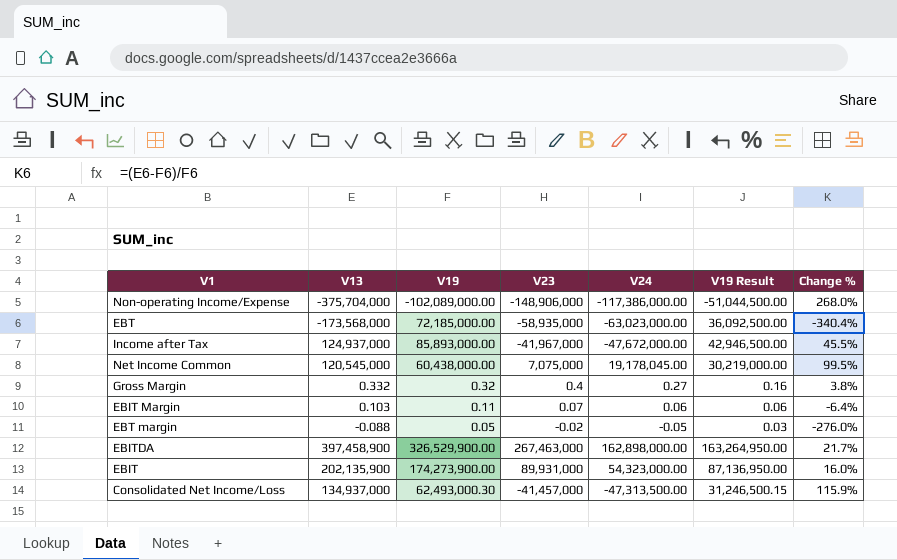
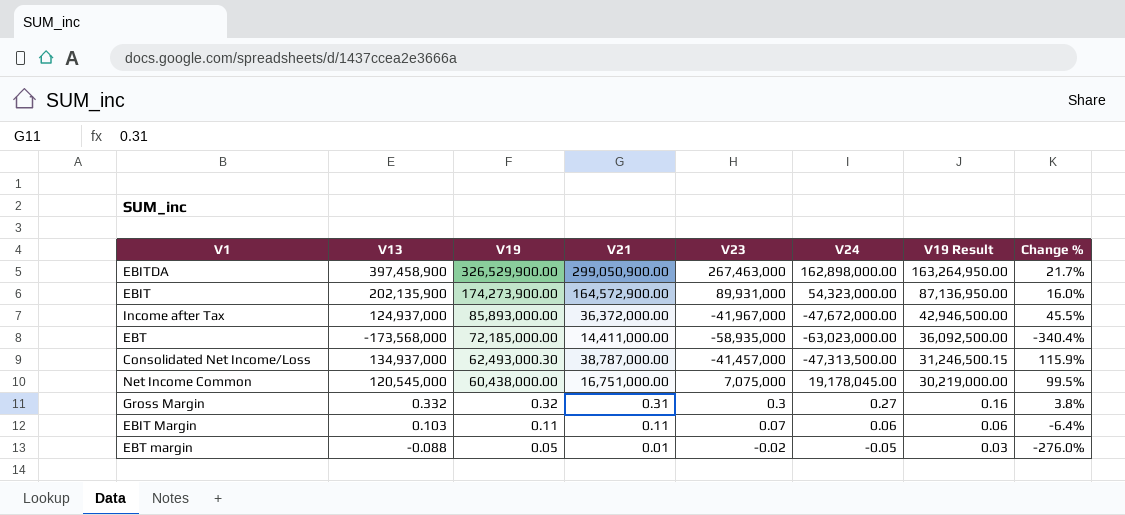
row order: none -> V19 descending
column V21 | position: none -> 4
row Non-operating Income/Expense: -375,704,000 | -102,089,000.00 | -148,906,000 | -117,386,000.00 | -51,044,500.00 | 268.0% -> none
Gross Margin | V23: 0.4 -> 0.3

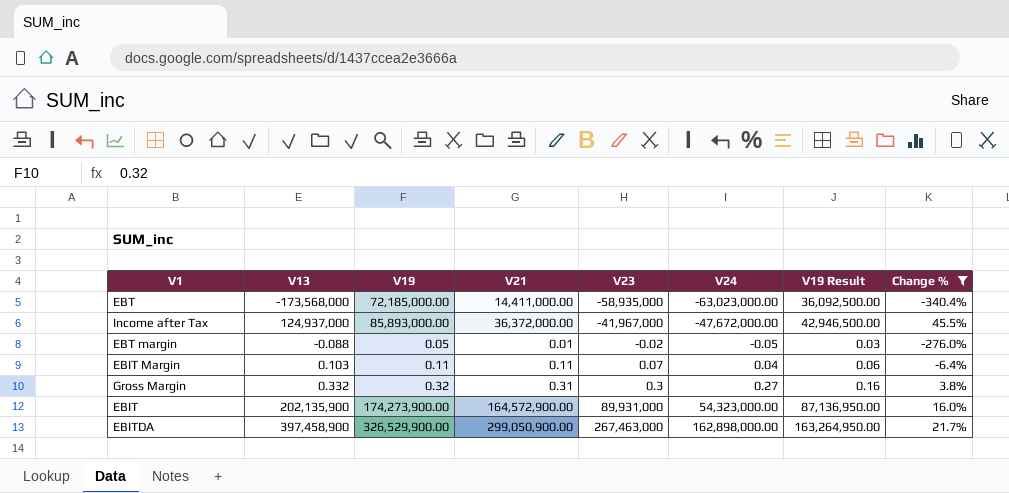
filter: none -> Change % <= 45.5%
row order: V19 descending -> V23 ascending
EBIT Margin | V24: 0.06 -> 0.04

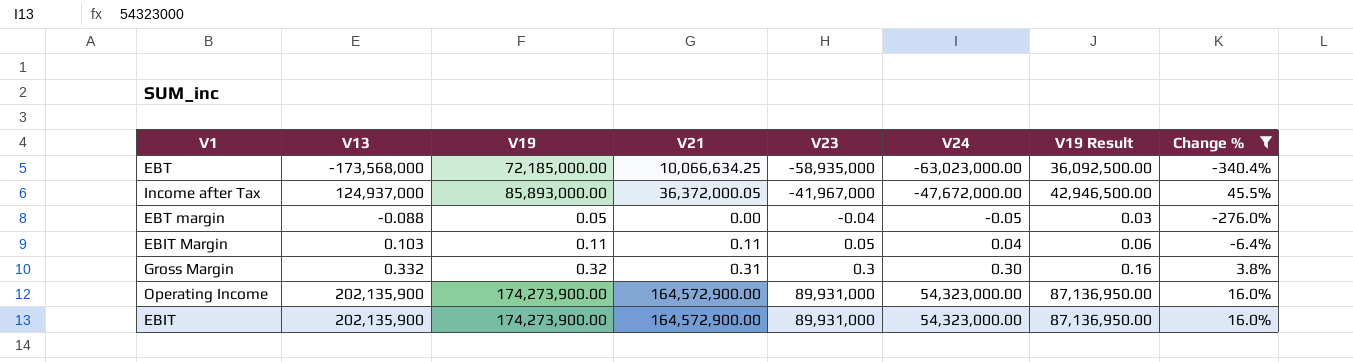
row EBITDA: 397,458,900 | 326,529,900.00 | 299,050,900.00 | 267,463,000 | 162,898,000.00 | 163,264,950.00 | 21.7% -> none
EBT | V21: 14,411,000.00 -> 10,066,634.25
Income after Tax | V21: 36,372,000.00 -> 36,372,000.05
EBT margin | V21: 0.01 -> 0.00
EBT margin | V23: -0.02 -> -0.04
EBIT Margin | V23: 0.07 -> 0.05
Gross Margin | V24: 0.27 -> 0.30
row Operating Income: none -> 202,135,900 | 174,273,900.00 | 164,572,900.00 | 89,931,000 | 54,323,000.00 | 87,136,950.00 | 16.0%

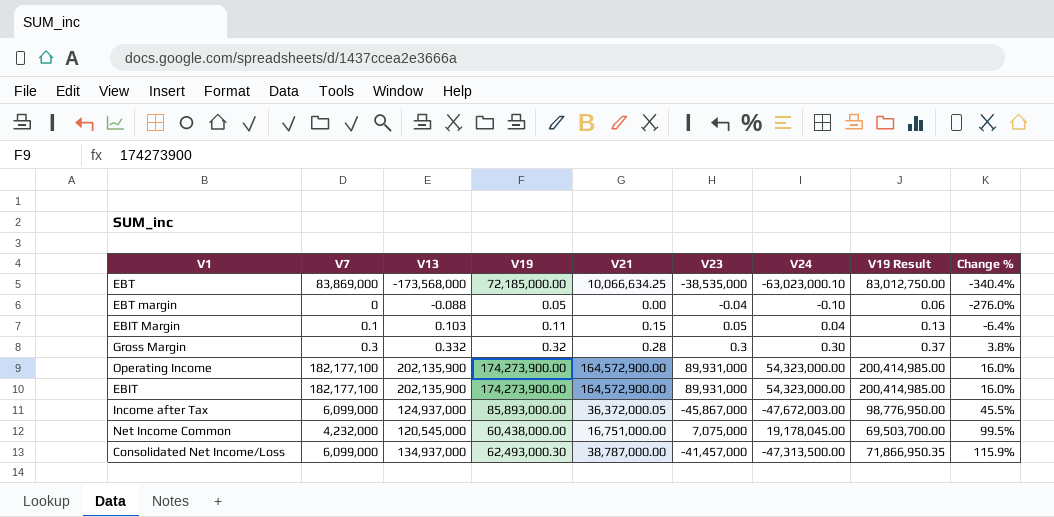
filter: Change % <= 45.5% -> none
row order: V23 ascending -> Change % ascending
column V7 | position: none -> 2
column V19 Result | formula: [V19] * 0.5 -> [V19] * 1.15
EBT | V23: -58,935,000 -> -38,535,000
EBT | V24: -63,023,000.00 -> -63,023,000.10
EBT margin | V24: -0.05 -> -0.10
EBIT Margin | V21: 0.11 -> 0.15
Gross Margin | V21: 0.31 -> 0.28
Income after Tax | V23: -41,967,000 -> -45,867,000
Income after Tax | V24: -47,672,000.00 -> -47,672,003.00

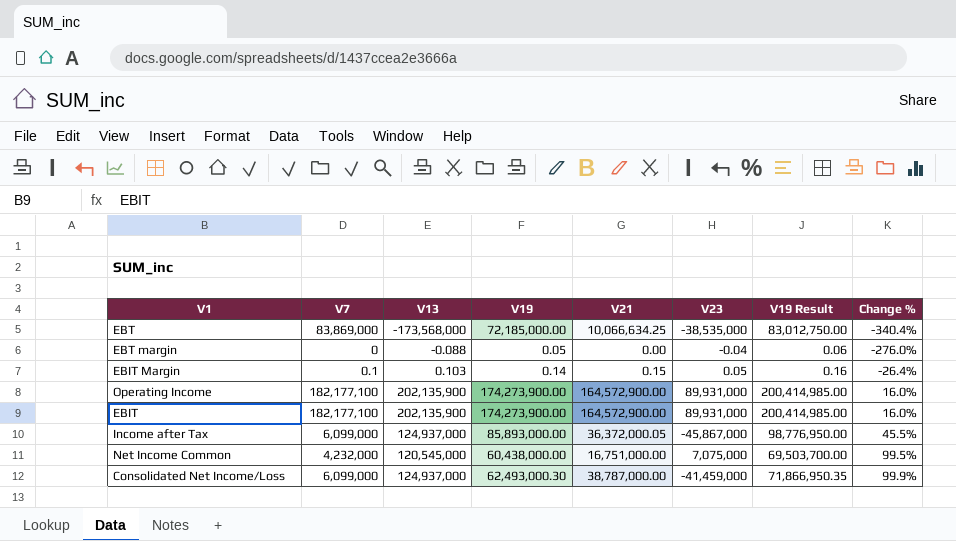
column V24 | position: 7 -> none
row Gross Margin: 0.3 | 0.332 | 0.32 | 0.28 | 0.3 | 0.30 | 0.37 | 3.8% -> none
EBIT Margin | V19: 0.11 -> 0.14
EBIT Margin | V19 Result: 0.13 -> 0.16
EBIT Margin | Change %: -6.4% -> -26.4%
Consolidated Net Income/Loss | V13: 134,937,000 -> 124,937,000
Consolidated Net Income/Loss | V23: -41,457,000 -> -41,459,000
Consolidated Net Income/Loss | Change %: 115.9% -> 99.9%

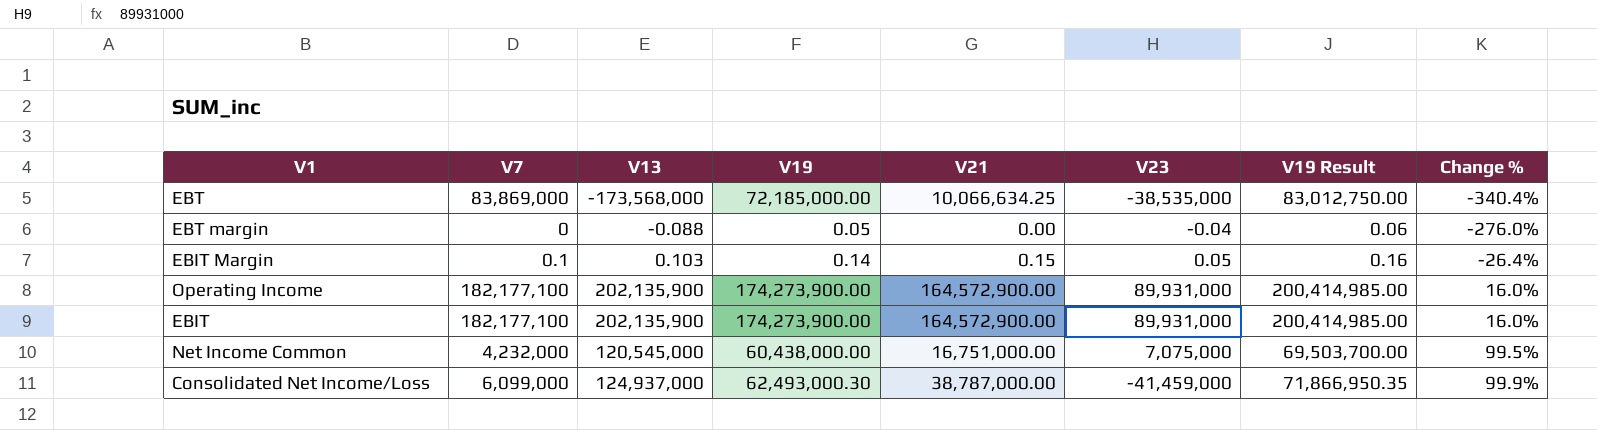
row Income after Tax: 6,099,000 | 124,937,000 | 85,893,000.00 | 36,372,000.05 | -45,867,000 | 98,776,950.00 | 45.5% -> none

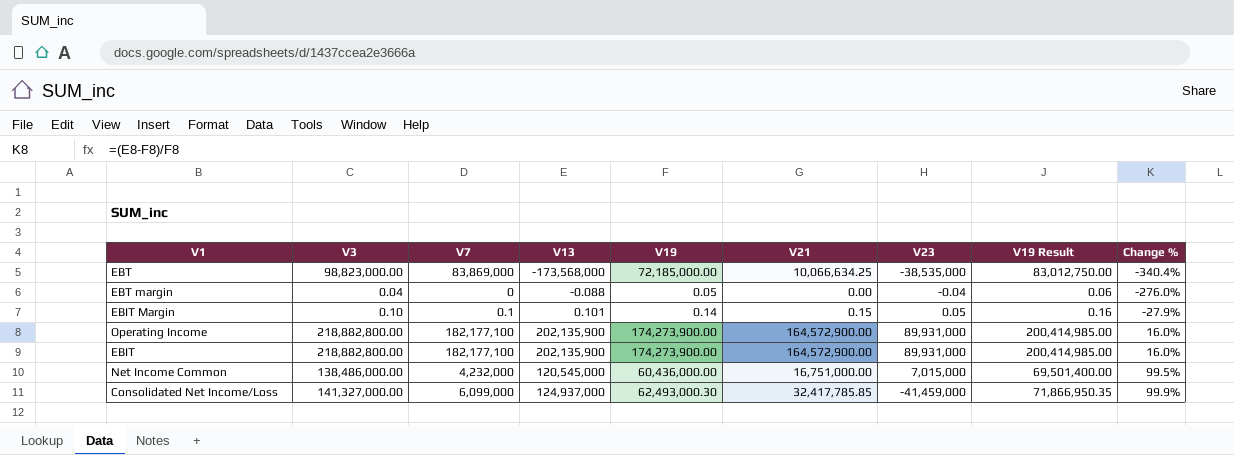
column V3 | position: none -> 2
EBIT Margin | V13: 0.103 -> 0.101
EBIT Margin | Change %: -26.4% -> -27.9%
Net Income Common | V19: 60,438,000.00 -> 60,436,000.00
Net Income Common | V23: 7,075,000 -> 7,015,000
Net Income Common | V19 Result: 69,503,700.00 -> 69,501,400.00
Consolidated Net Income/Loss | V21: 38,787,000.00 -> 32,417,785.85

